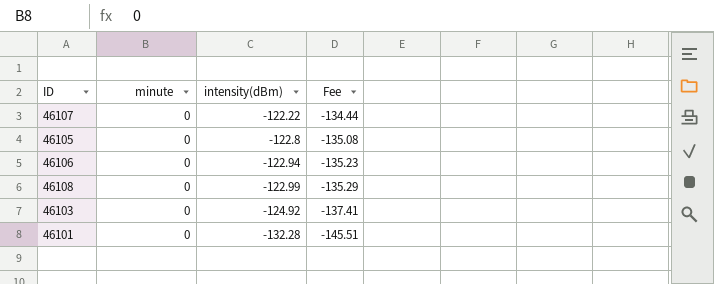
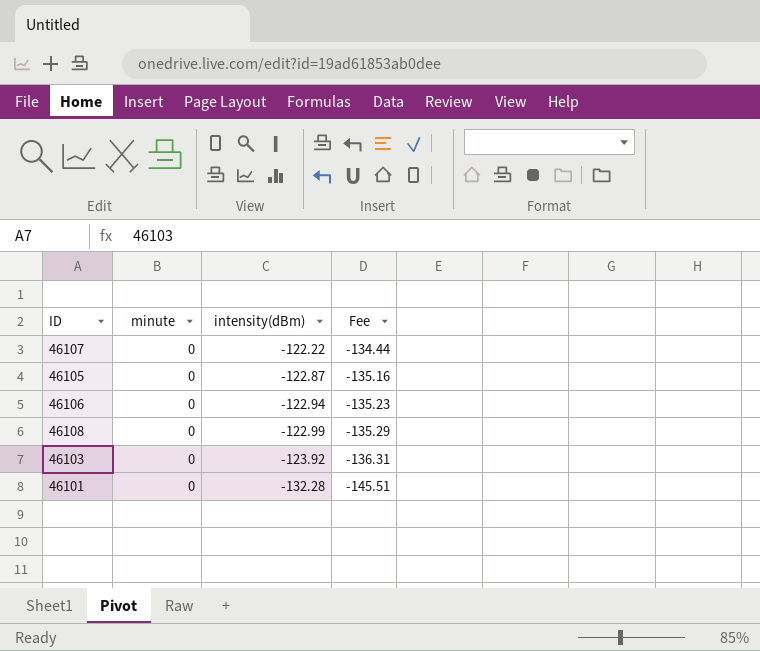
46105 | intensity(dBm): -122.8 -> -122.87
46105 | Fee: -135.08 -> -135.16
46103 | intensity(dBm): -124.92 -> -123.92
46103 | Fee: -137.41 -> -136.31

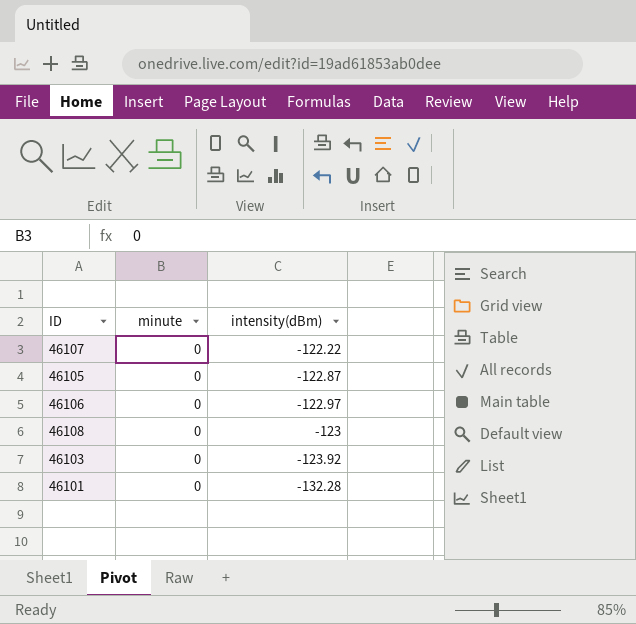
column Fee | formula: [intensity(dBm)] * 1.1 -> none
46106 | intensity(dBm): -122.94 -> -122.97
46108 | intensity(dBm): -122.99 -> -123

